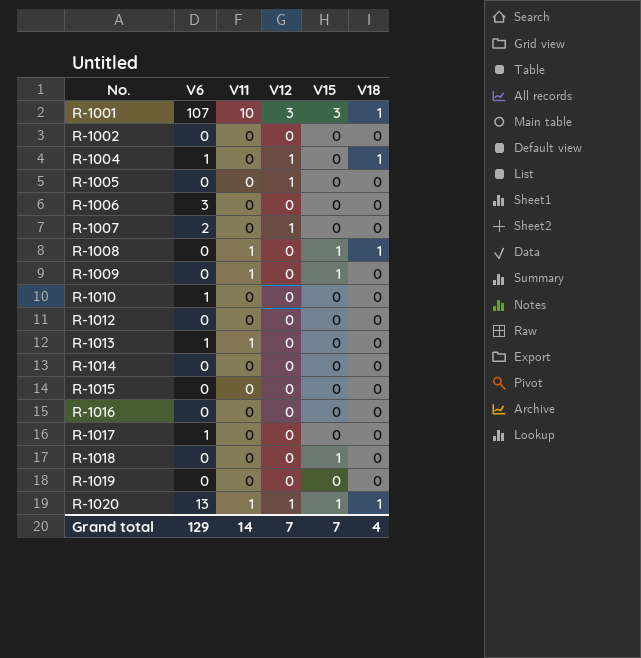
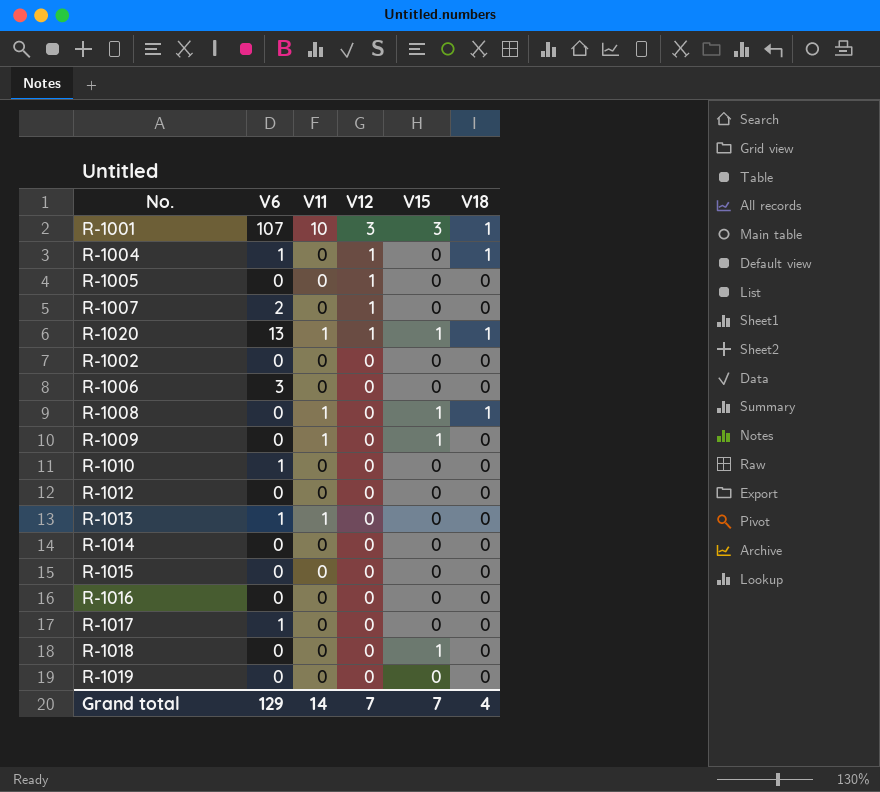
row order: No. ascending -> V12 descending

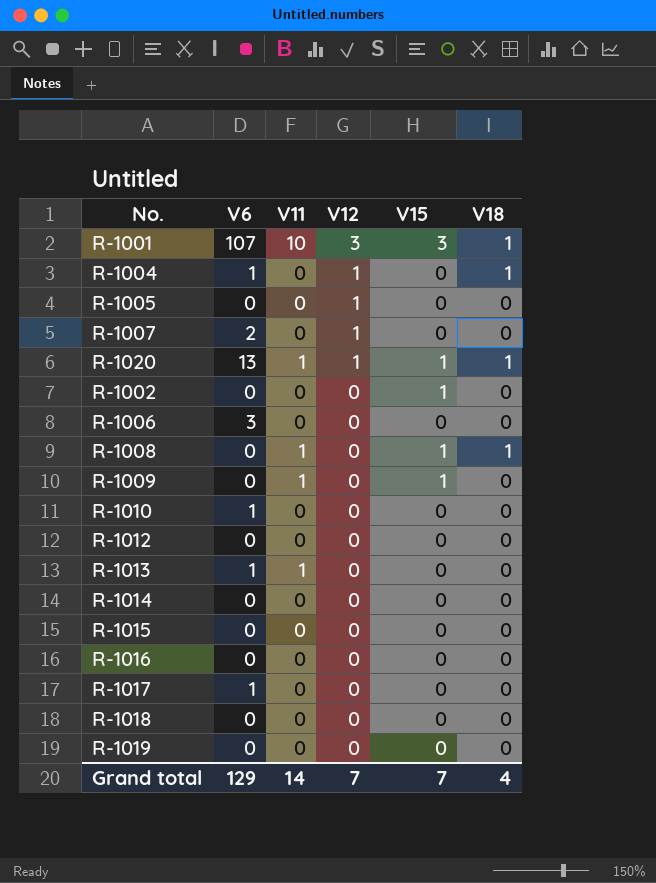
R-1002 | V15: 0 -> 1
R-1018 | V15: 1 -> 0

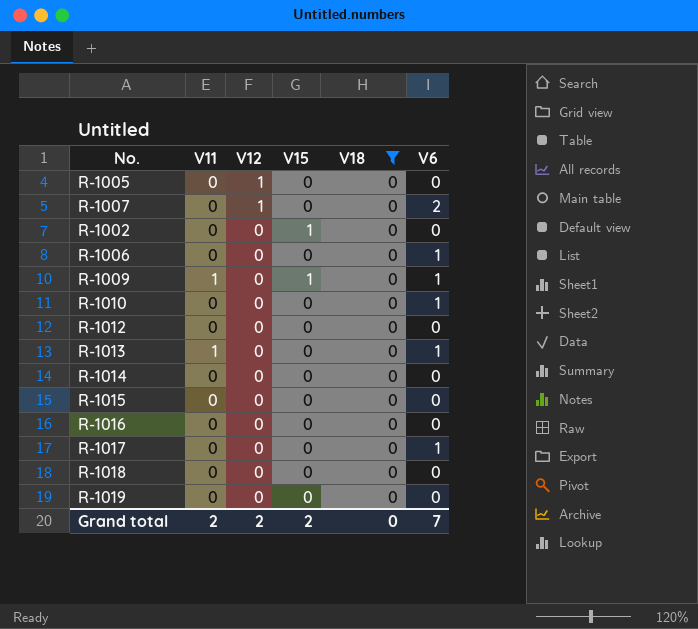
filter: none -> V18 = 0
column V6 | position: 2 -> 6
R-1006 | V6: 3 -> 1
R-1009 | V6: 0 -> 1
Grand total | V11: 14 -> 2
Grand total | V12: 7 -> 2
Grand total | V15: 7 -> 2
Grand total | V18: 4 -> 0
Grand total | V6: 129 -> 7

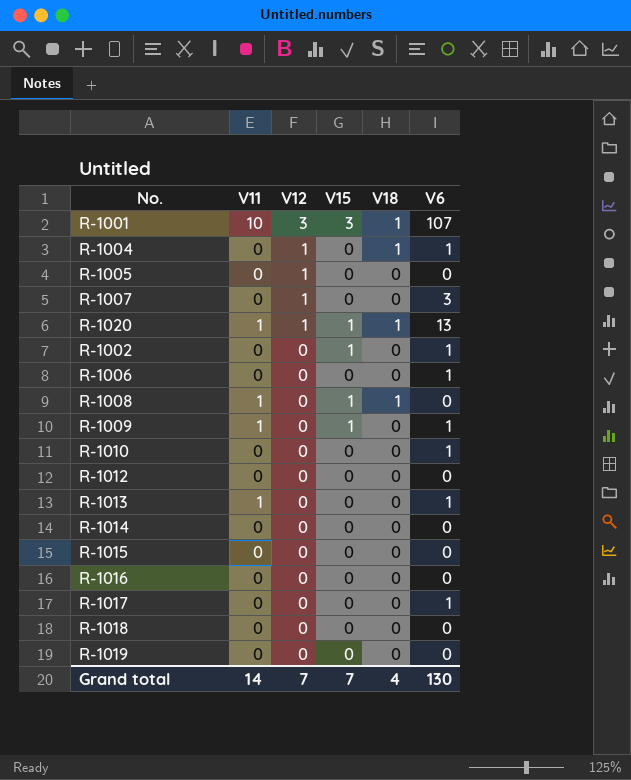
filter: V18 = 0 -> none
R-1007 | V6: 2 -> 3
R-1002 | V6: 0 -> 1
Grand total | V11: 2 -> 14
Grand total | V12: 2 -> 7
Grand total | V15: 2 -> 7
Grand total | V18: 0 -> 4
Grand total | V6: 7 -> 130

